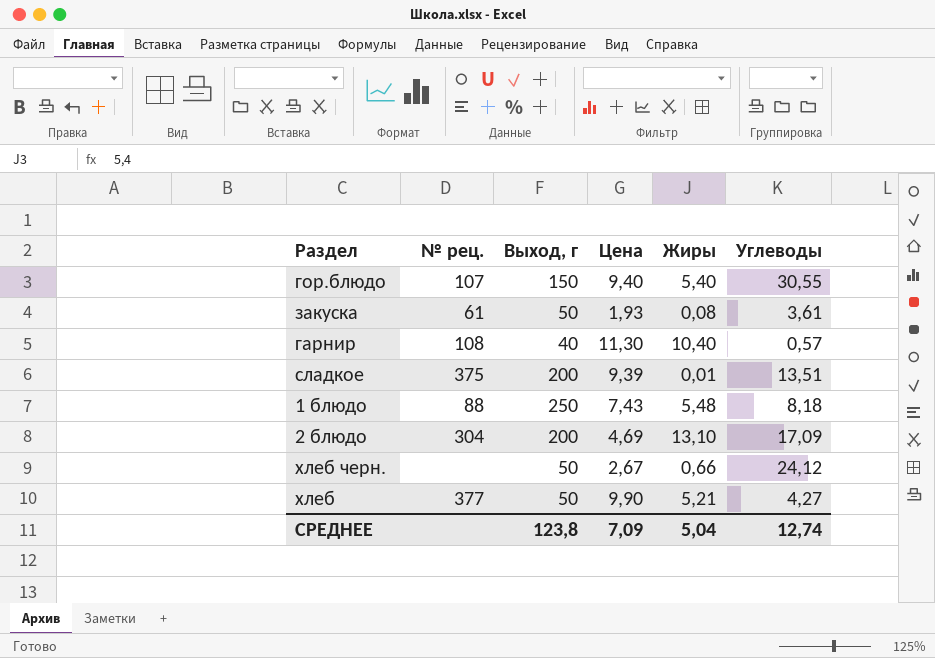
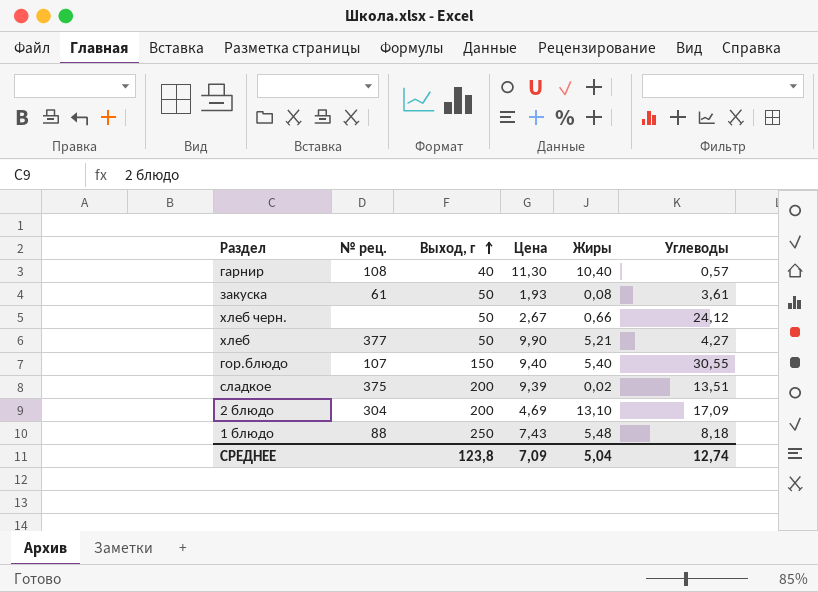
row order: none -> Выход, г ascending
сладкое | Жиры: 0,01 -> 0,02

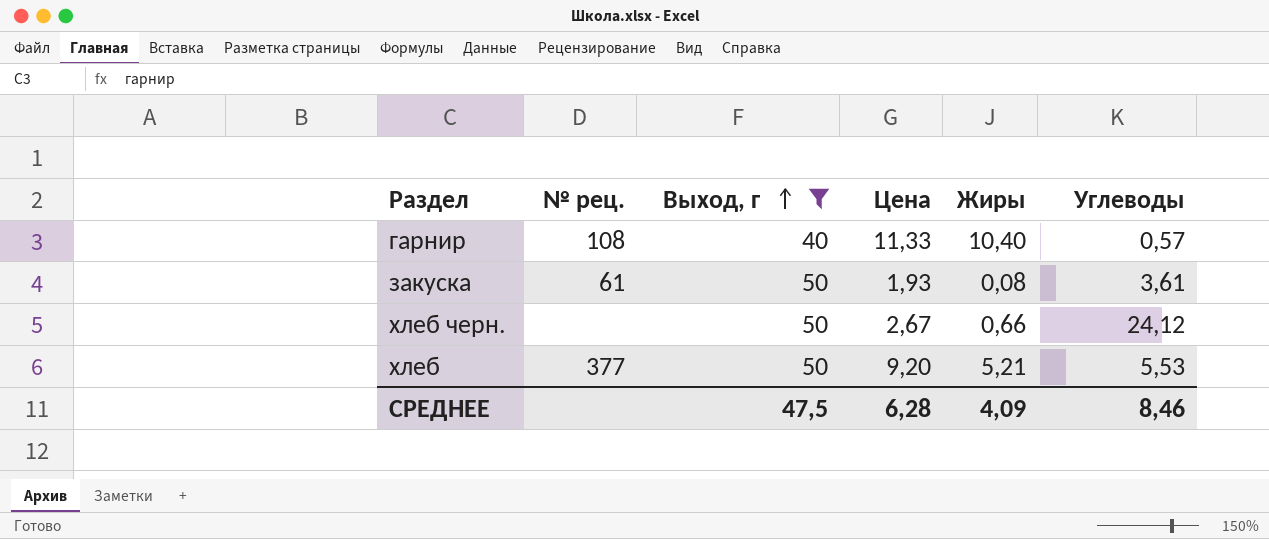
filter: none -> Выход, г <= 50
гарнир | Цена: 11,30 -> 11,33
хлеб | Цена: 9,90 -> 9,20
хлеб | Углеводы: 4,27 -> 5,53
СРЕДНЕЕ | Выход, г: 123,8 -> 47,5
СРЕДНЕЕ | Цена: 7,09 -> 6,28
СРЕДНЕЕ | Жиры: 5,04 -> 4,09
СРЕДНЕЕ | Углеводы: 12,74 -> 8,46

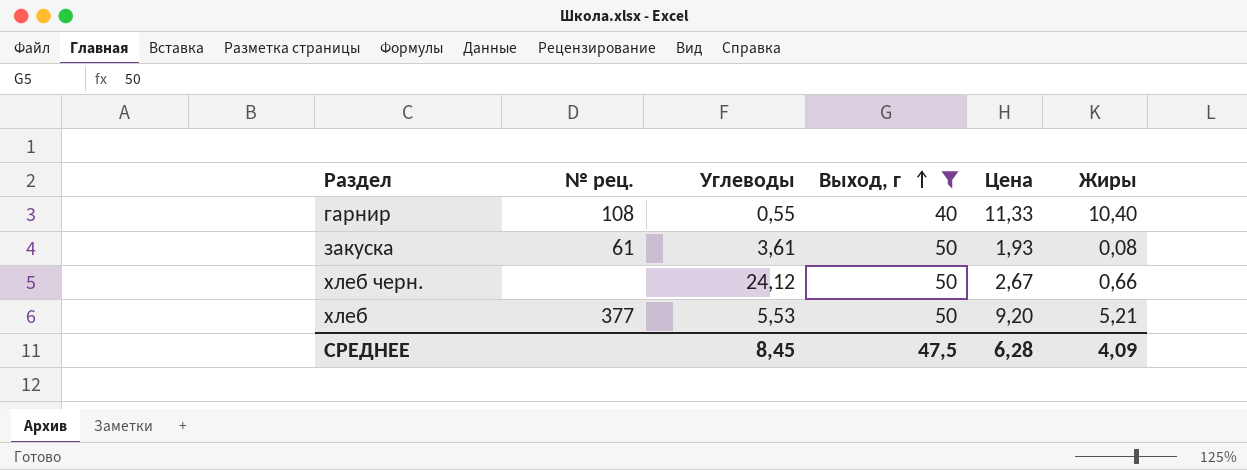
column Углеводы | position: 6 -> 3
гарнир | Углеводы: 0,57 -> 0,55
СРЕДНЕЕ | Углеводы: 8,46 -> 8,45

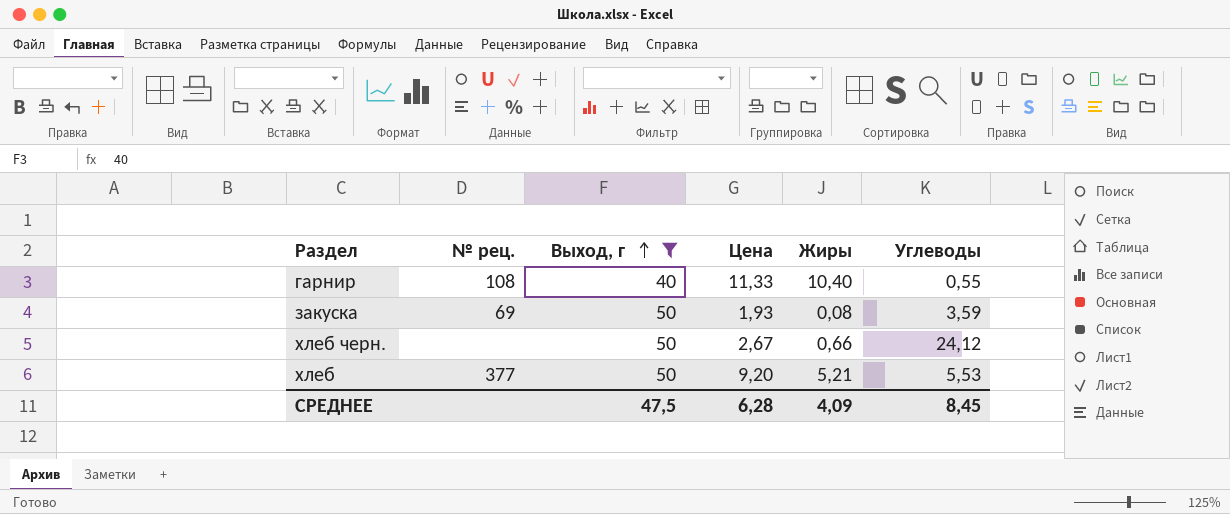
column Углеводы | position: 3 -> 6
закуска | № рец.: 61 -> 69
закуска | Углеводы: 3,61 -> 3,59

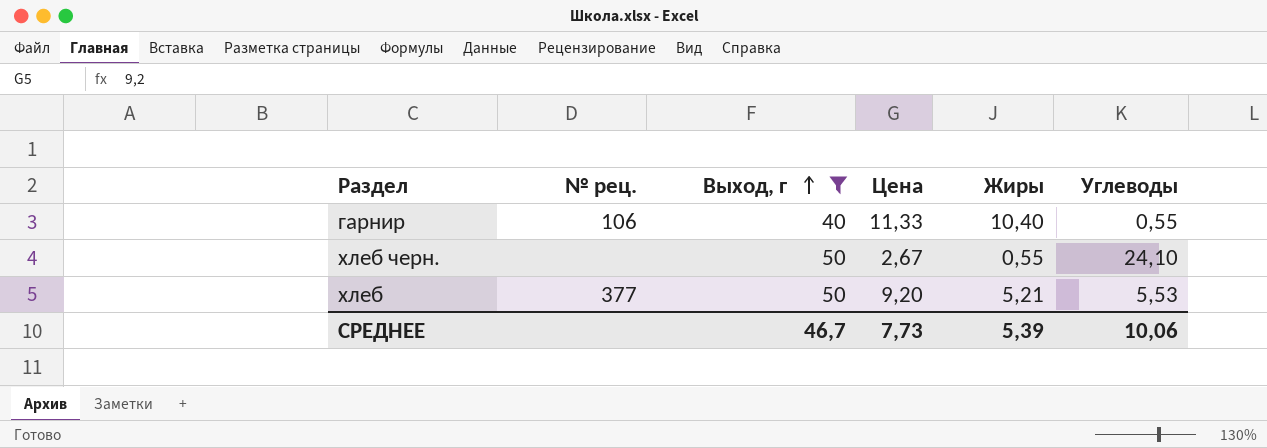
row закуска: 69 | 50 | 1,93 | 0,08 | 3,59 -> none
гарнир | № рец.: 108 -> 106
хлеб черн. | Жиры: 0,66 -> 0,55
хлеб черн. | Углеводы: 24,12 -> 24,10
СРЕДНЕЕ | Выход, г: 47,5 -> 46,7
СРЕДНЕЕ | Цена: 6,28 -> 7,73
СРЕДНЕЕ | Жиры: 4,09 -> 5,39
СРЕДНЕЕ | Углеводы: 8,45 -> 10,06

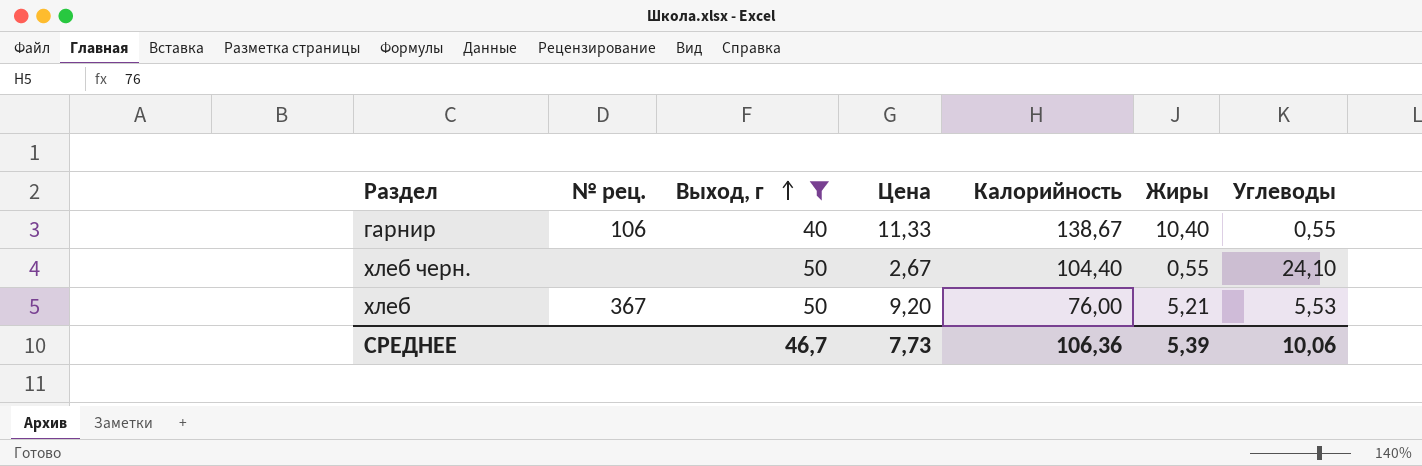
column Калорийность | position: none -> 5
хлеб | № рец.: 377 -> 367

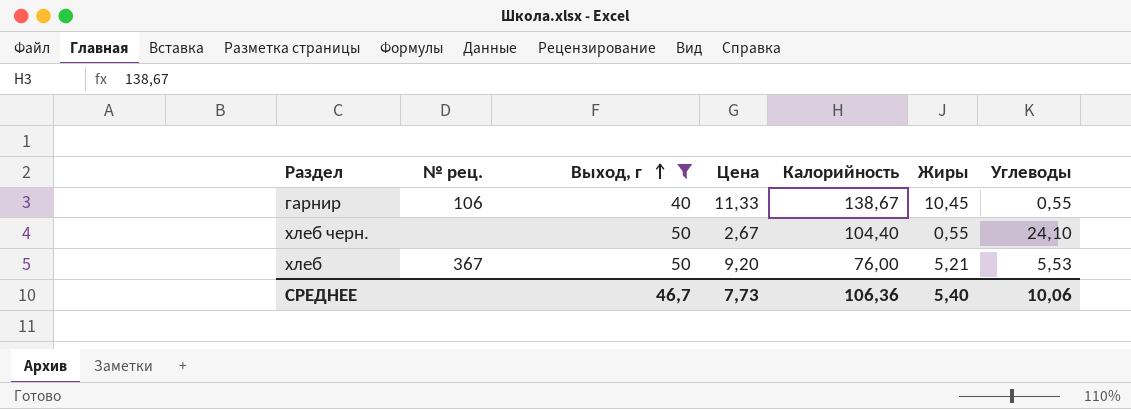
гарнир | Жиры: 10,40 -> 10,45
СРЕДНЕЕ | Жиры: 5,39 -> 5,40

